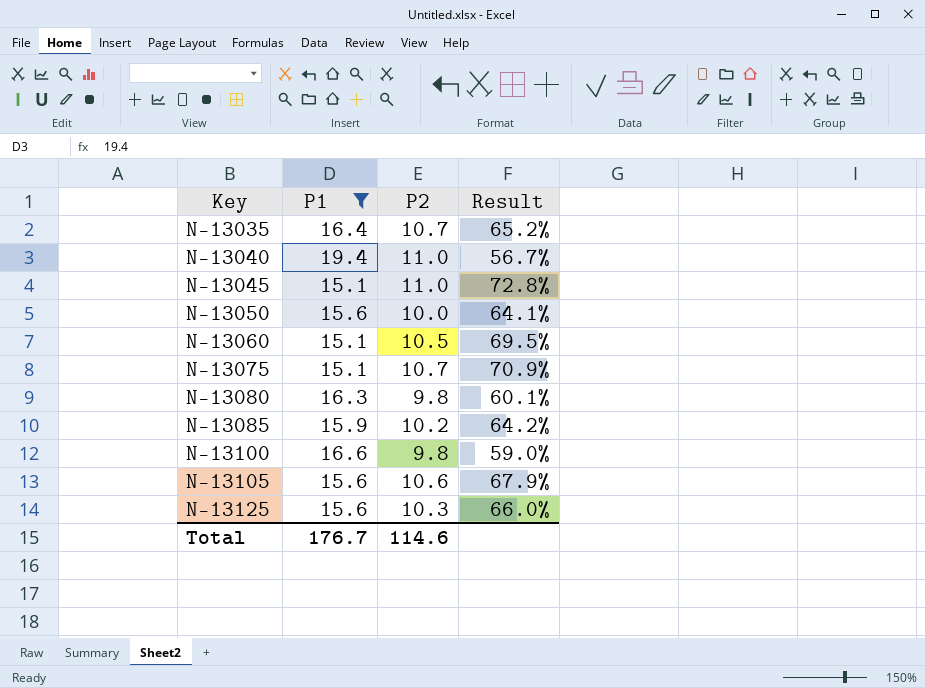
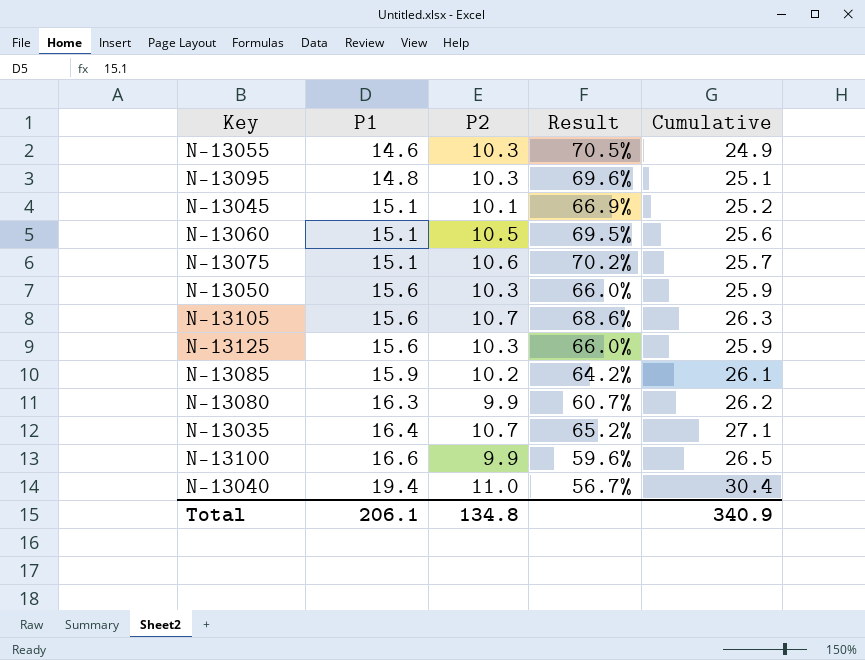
filter: P1 >= 15.1 -> none
row order: Key ascending -> P1 ascending
column Cumulative | formula: none -> [P1] + [P2]
N-13045 | P2: 11.0 -> 10.1
N-13045 | Result: 72.8% -> 66.9%
N-13075 | P2: 10.7 -> 10.6
N-13075 | Result: 70.9% -> 70.2%
N-13050 | P2: 10.0 -> 10.3
N-13050 | Result: 64.1% -> 66.0%
N-13105 | P2: 10.6 -> 10.7
N-13105 | Result: 67.9% -> 68.6%
N-13080 | P2: 9.8 -> 9.9
N-13080 | Result: 60.1% -> 60.7%
N-13100 | P2: 9.8 -> 9.9
N-13100 | Result: 59.0% -> 59.6%
Total | P1: 176.7 -> 206.1
Total | P2: 114.6 -> 134.8

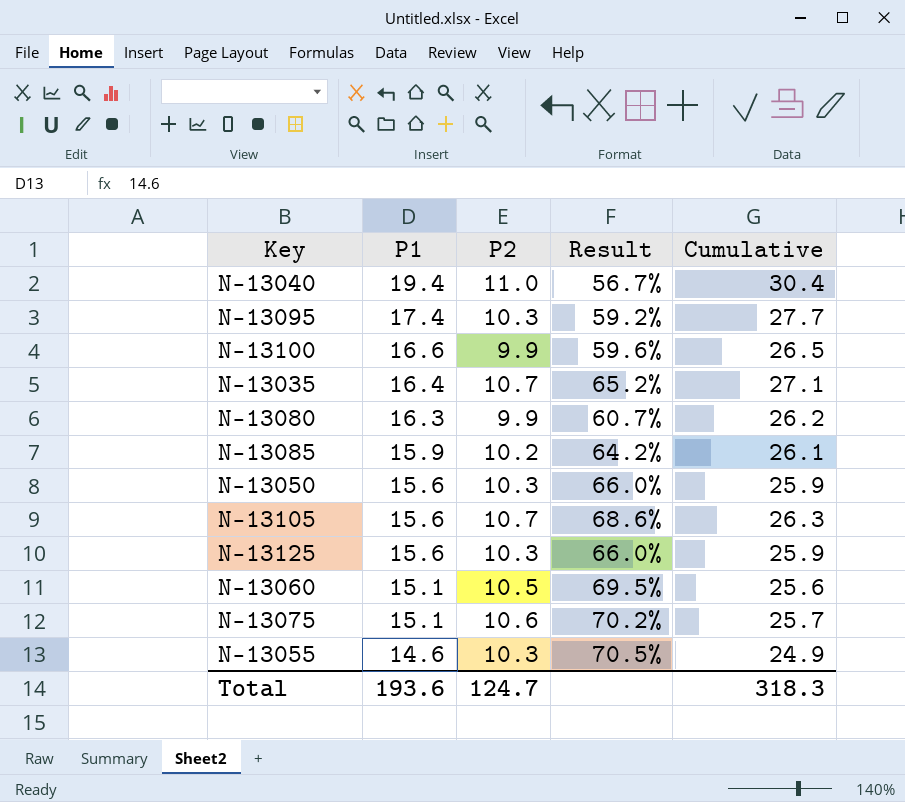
row order: P1 ascending -> P1 descending
row N-13045: 15.1 | 10.1 | 66.9% | 25.2 -> none
N-13095 | P1: 14.8 -> 17.4
N-13095 | Result: 69.6% -> 59.2%
N-13095 | Cumulative: 25.1 -> 27.7
Total | P1: 206.1 -> 193.6
Total | P2: 134.8 -> 124.7
Total | Cumulative: 340.9 -> 318.3

